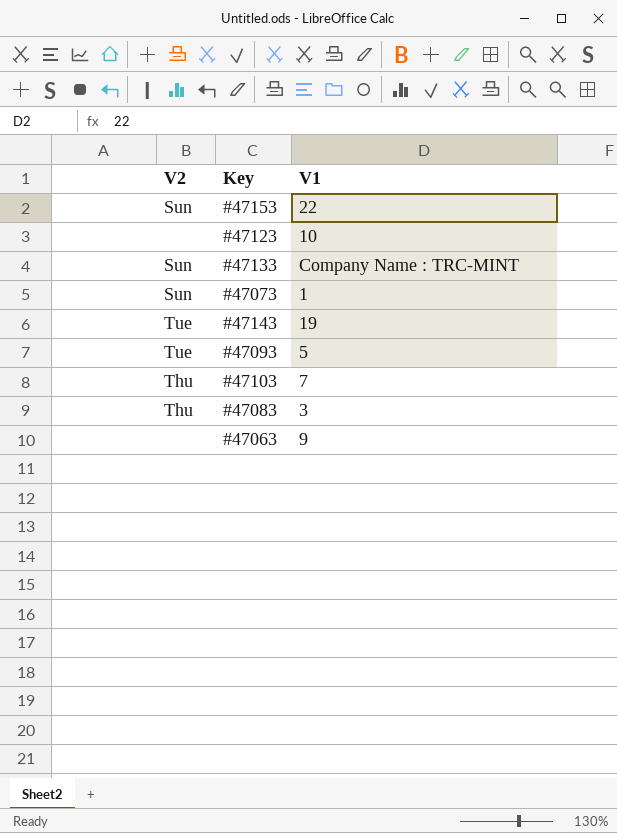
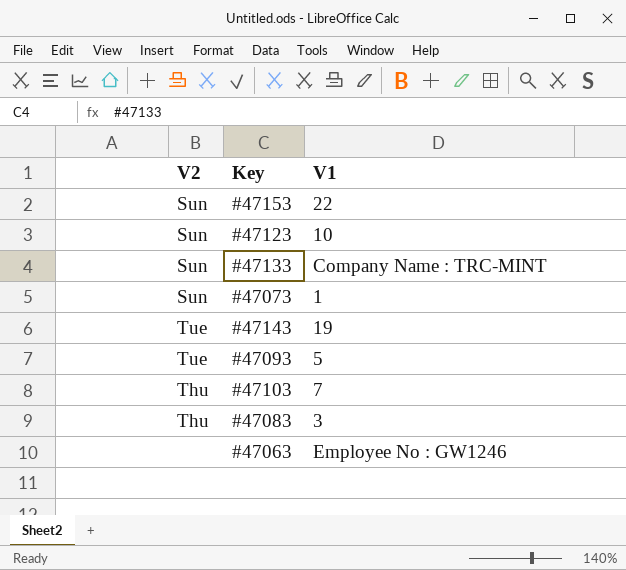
#47123 | V2: none -> Sun
#47063 | V1: 9 -> Employee No : GW1246

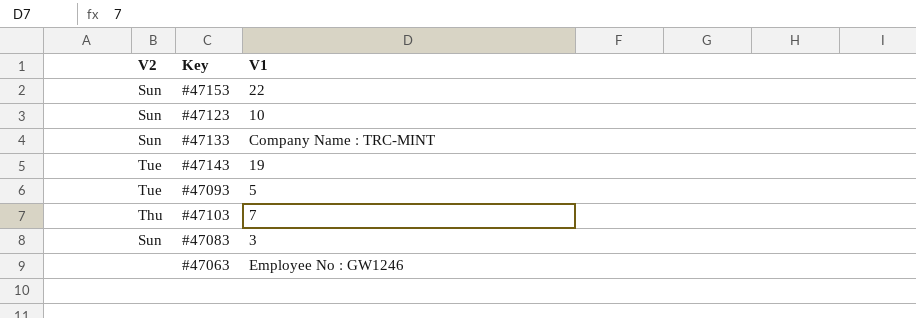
row #47073: Sun | 1 -> none
#47083 | V2: Thu -> Sun

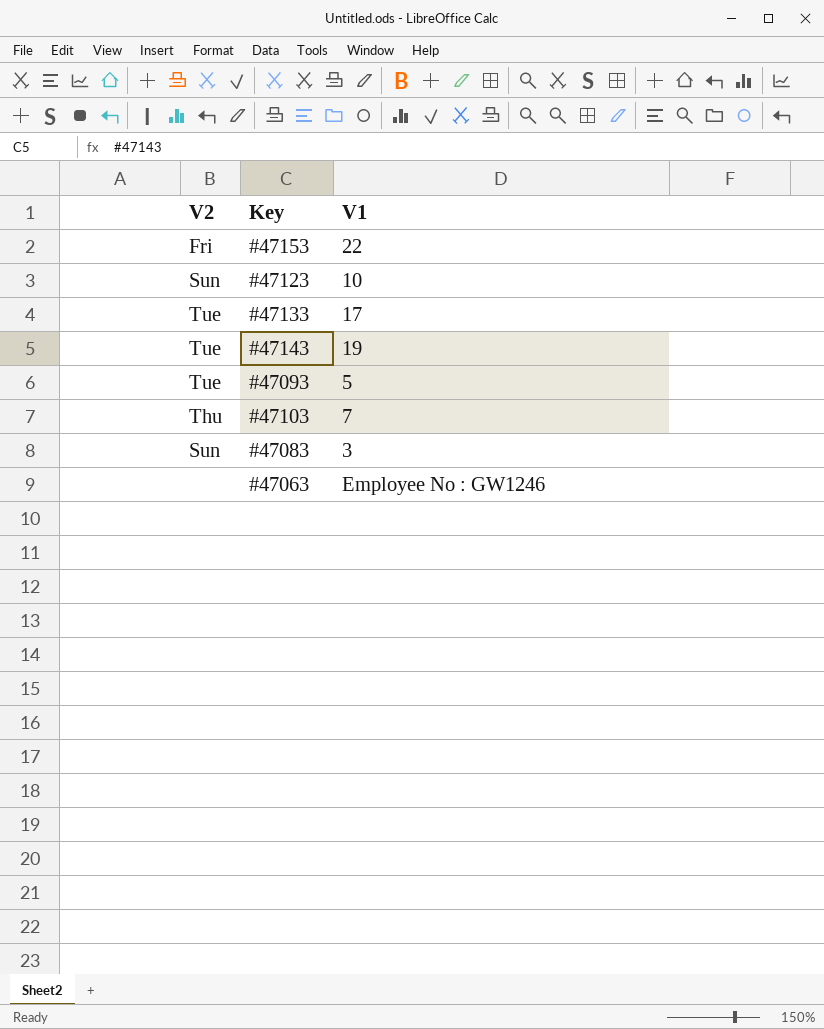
#47153 | V2: Sun -> Fri
#47133 | V2: Sun -> Tue
#47133 | V1: Company Name : TRC-MINT -> 17

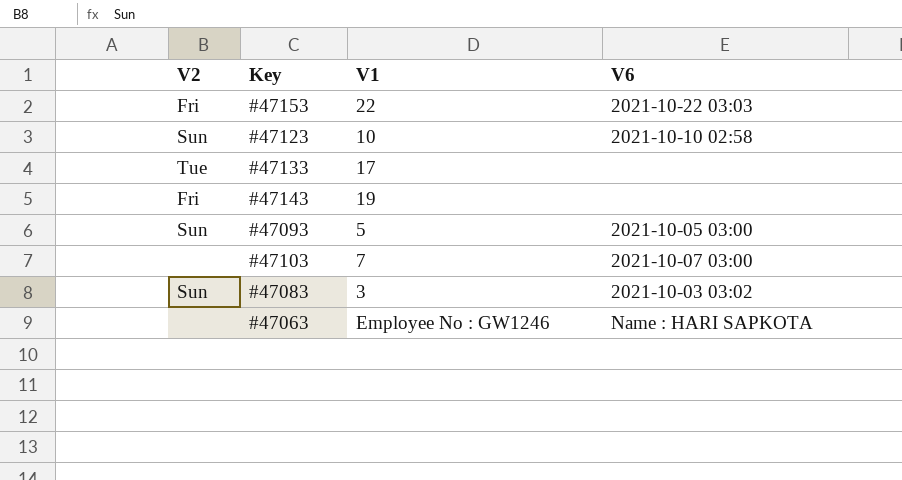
column V6 | position: none -> 4
#47143 | V2: Tue -> Fri
#47093 | V2: Tue -> Sun
#47103 | V2: Thu -> none

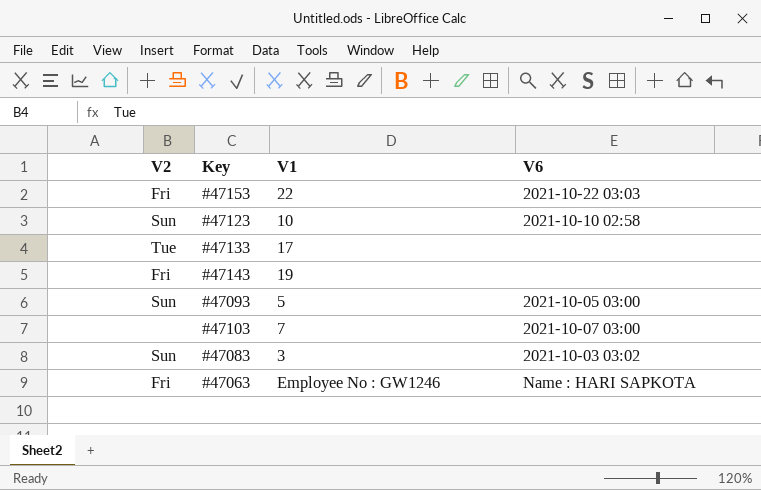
#47063 | V2: none -> Fri

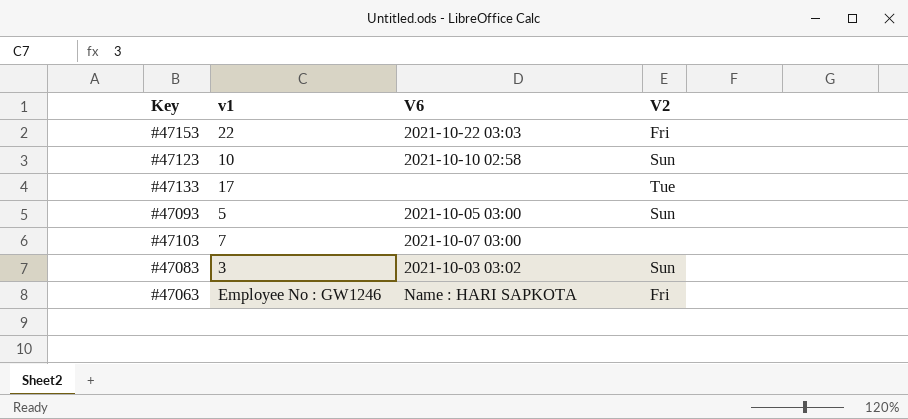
column name: V1 -> v1
column V2 | position: 1 -> 4
row #47143: Fri | 19 | none -> none

